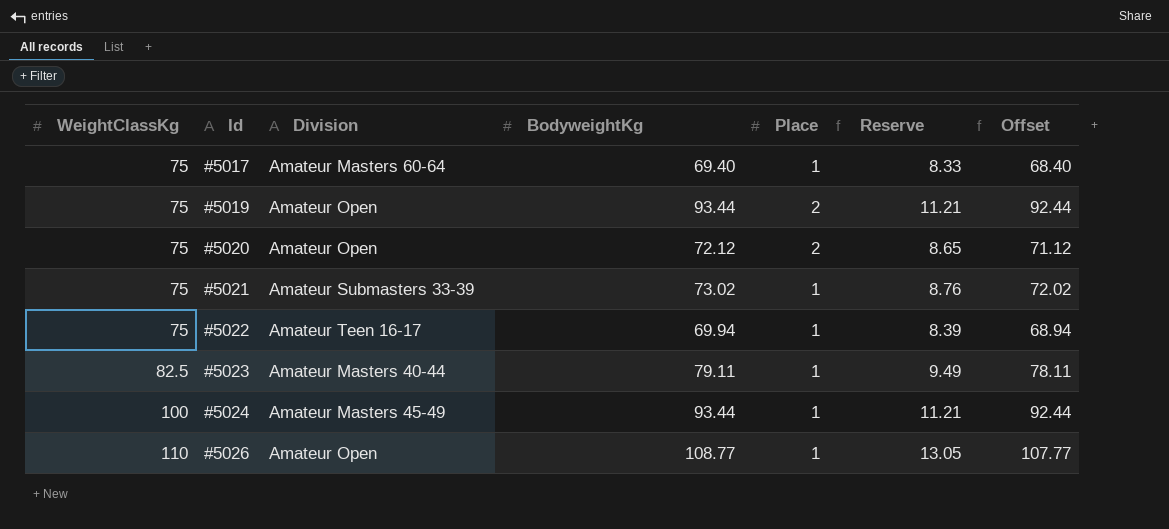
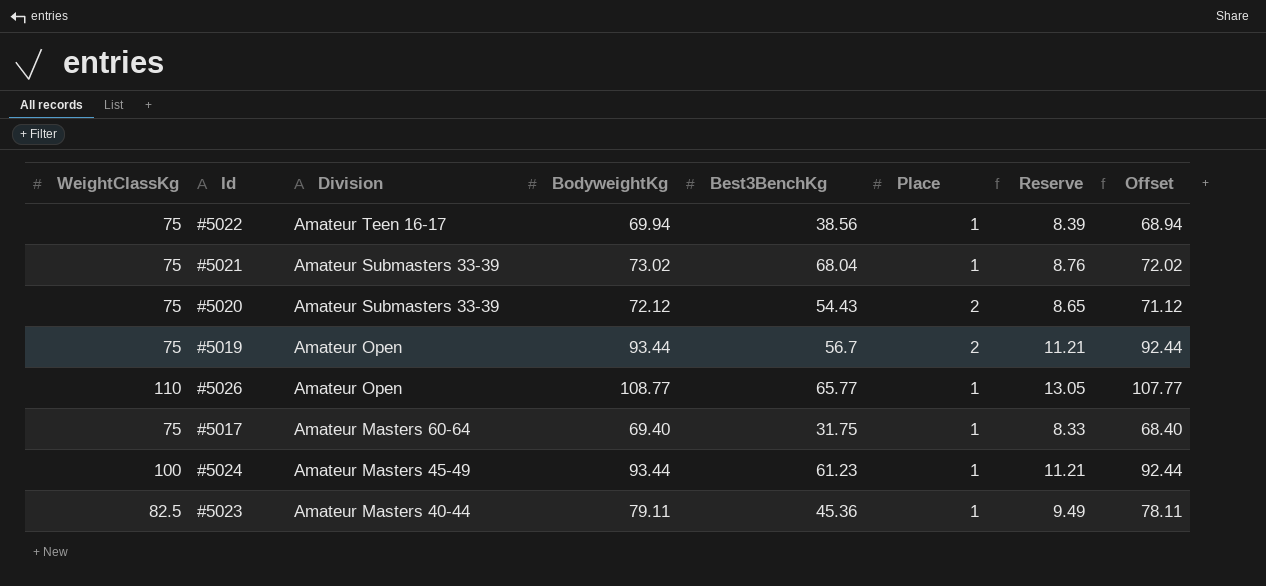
row order: WeightClassKg ascending -> Division descending
column Best3BenchKg | position: none -> 5
#5020 | Division: Amateur Open -> Amateur Submasters 33-39

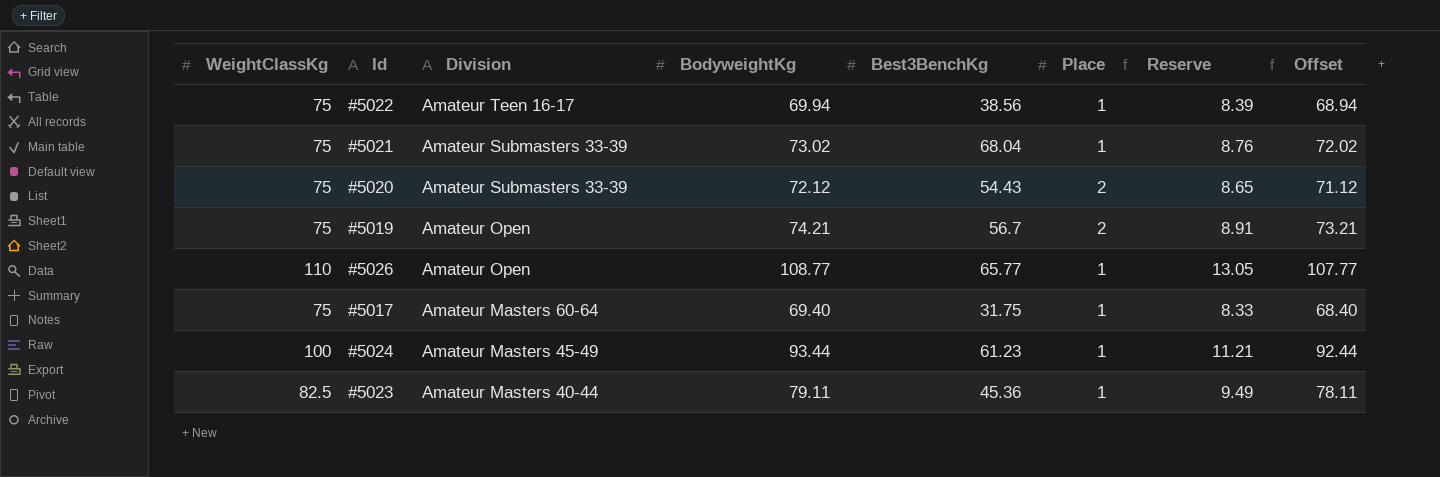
#5019 | BodyweightKg: 93.44 -> 74.21
#5019 | Reserve: 11.21 -> 8.91
#5019 | Offset: 92.44 -> 73.21

